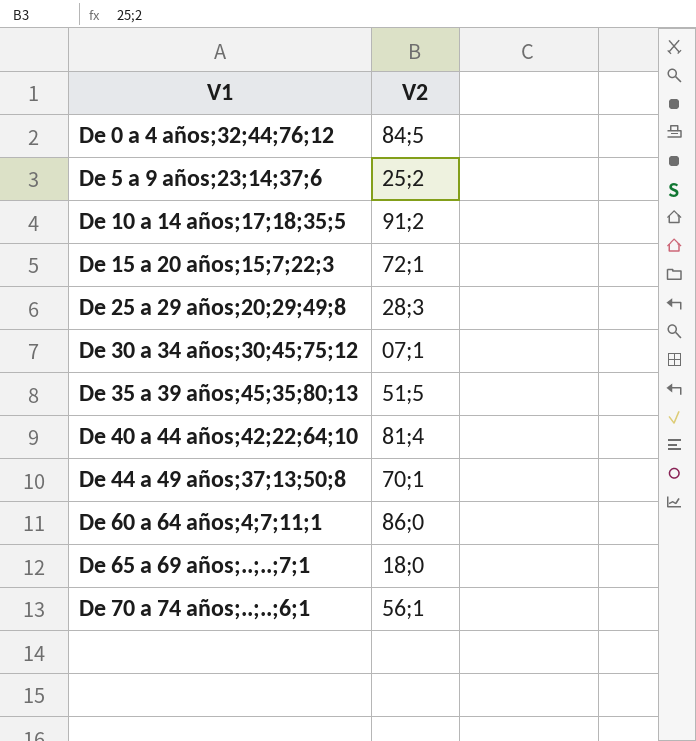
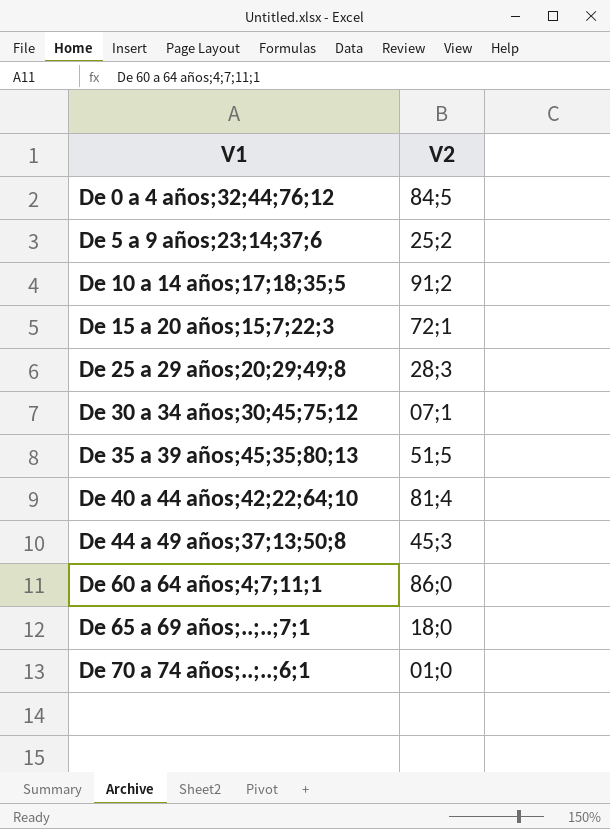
De 44 a 49 años;37;13;50;8 | V2: 70;1 -> 45;3
De 70 a 74 años;..;..;6;1 | V2: 56;1 -> 01;0

